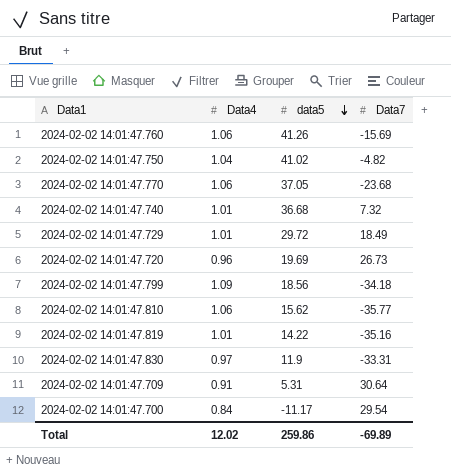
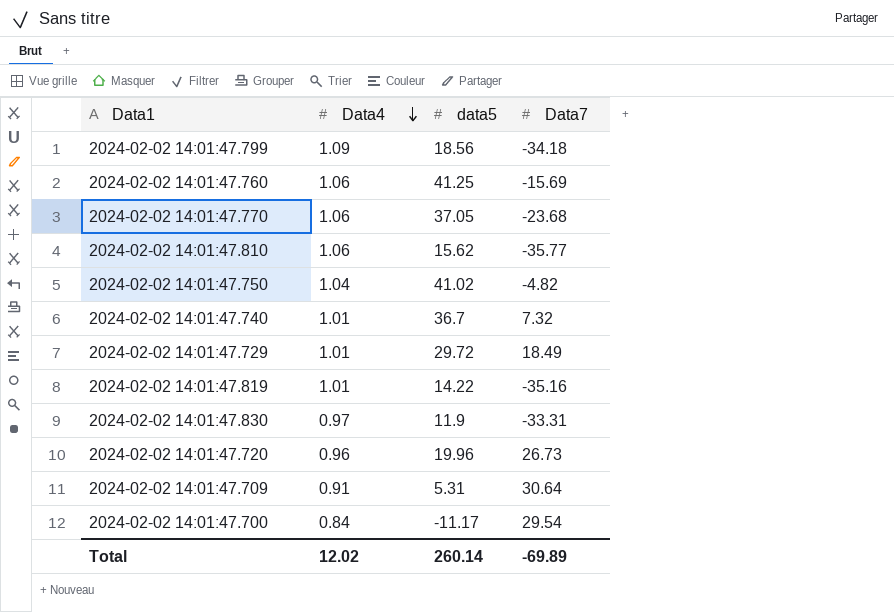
row order: data5 descending -> Data4 descending
2024-02-02 14:01:47.760 | data5: 41.26 -> 41.25
2024-02-02 14:01:47.740 | data5: 36.68 -> 36.7
2024-02-02 14:01:47.720 | data5: 19.69 -> 19.96
Total | data5: 259.86 -> 260.14

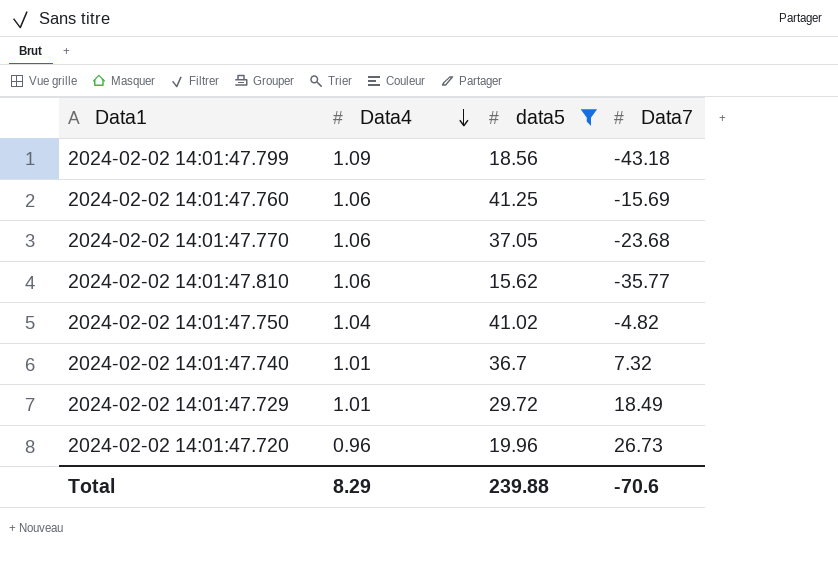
filter: none -> data5 >= 15.62
2024-02-02 14:01:47.799 | Data7: -34.18 -> -43.18
Total | Data4: 12.02 -> 8.29
Total | data5: 260.14 -> 239.88
Total | Data7: -69.89 -> -70.6

